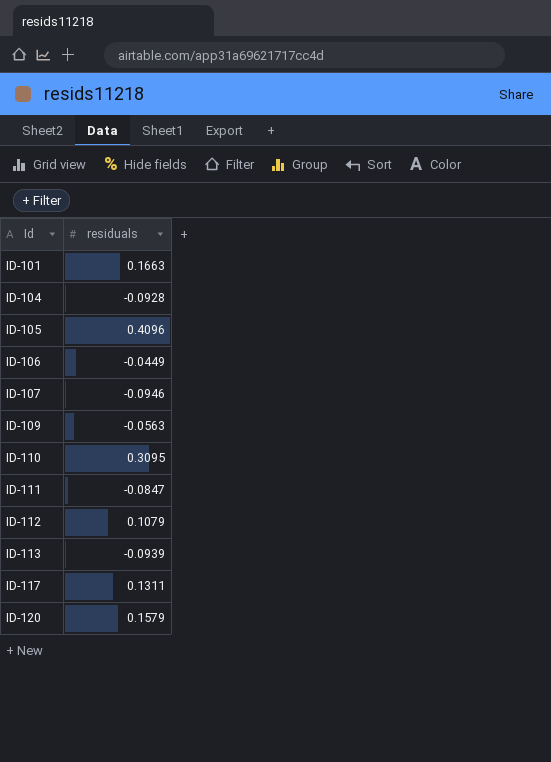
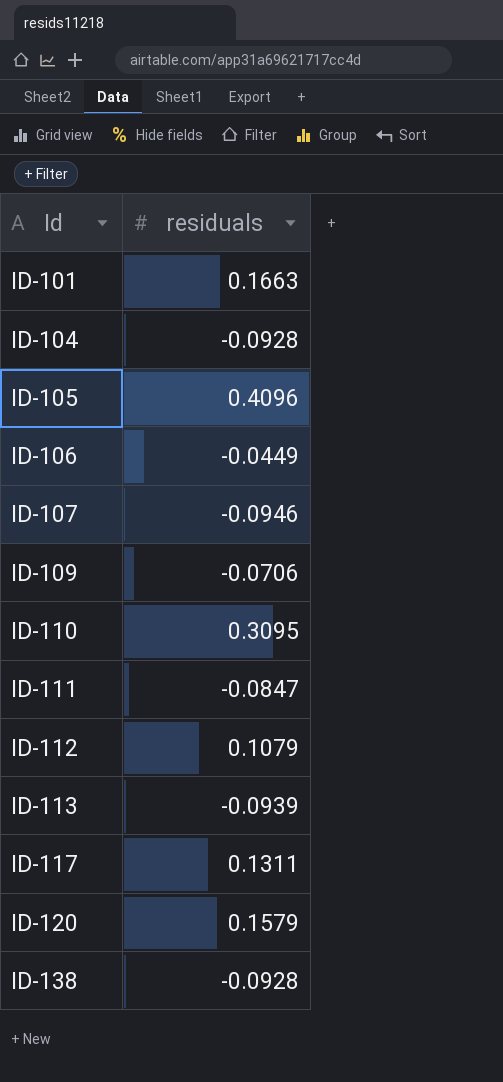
ID-109 | residuals: -0.0563 -> -0.0706
row ID-138: none -> -0.0928

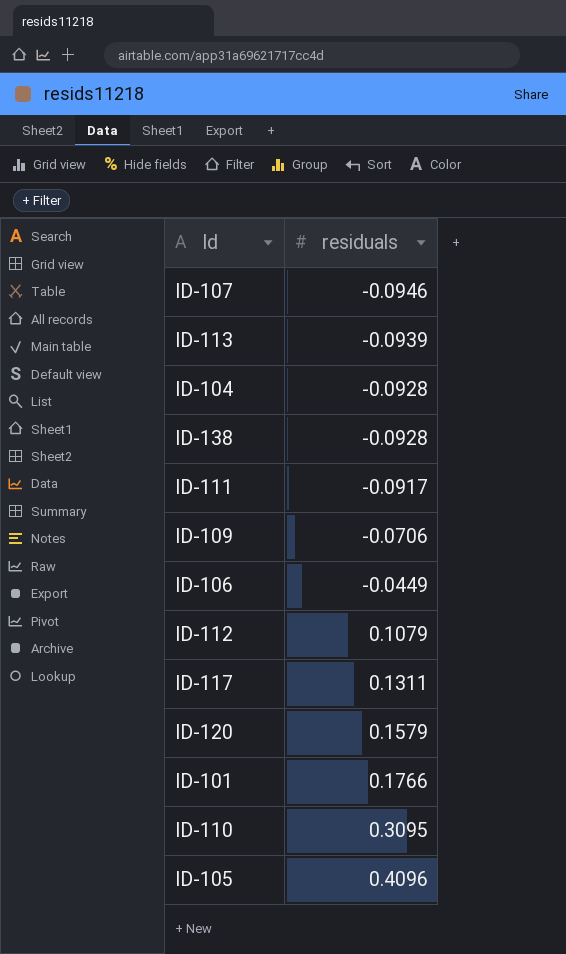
row order: Id ascending -> residuals ascending
ID-111 | residuals: -0.0847 -> -0.0917
ID-101 | residuals: 0.1663 -> 0.1766

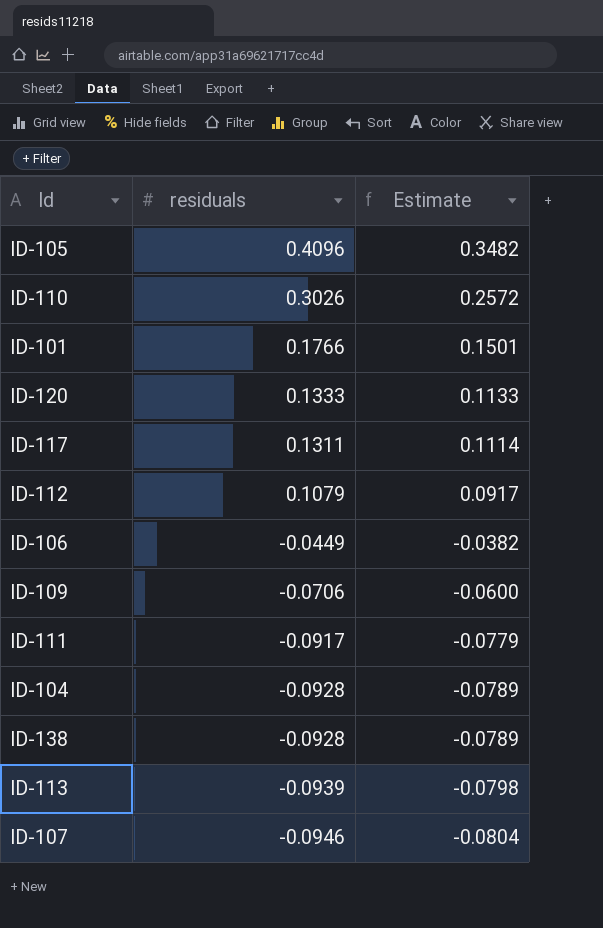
row order: residuals ascending -> residuals descending
column Estimate | formula: none -> [residuals] * 0.85
ID-110 | residuals: 0.3095 -> 0.3026
ID-120 | residuals: 0.1579 -> 0.1333

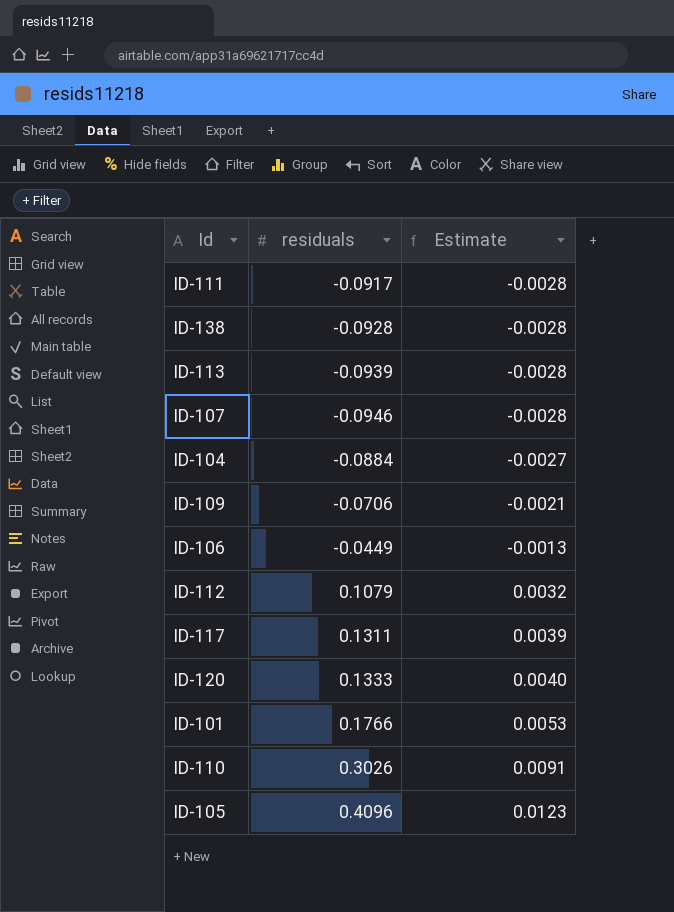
row order: residuals descending -> Estimate ascending
column Estimate | formula: [residuals] * 0.85 -> [residuals] * 0.03
ID-104 | residuals: -0.0928 -> -0.0884

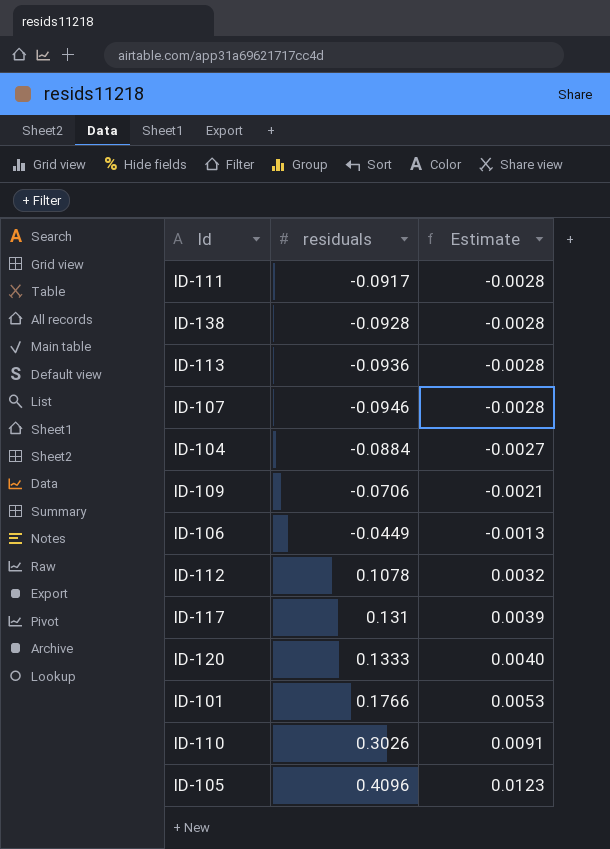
ID-113 | residuals: -0.0939 -> -0.0936
ID-112 | residuals: 0.1079 -> 0.1078
ID-117 | residuals: 0.1311 -> 0.131

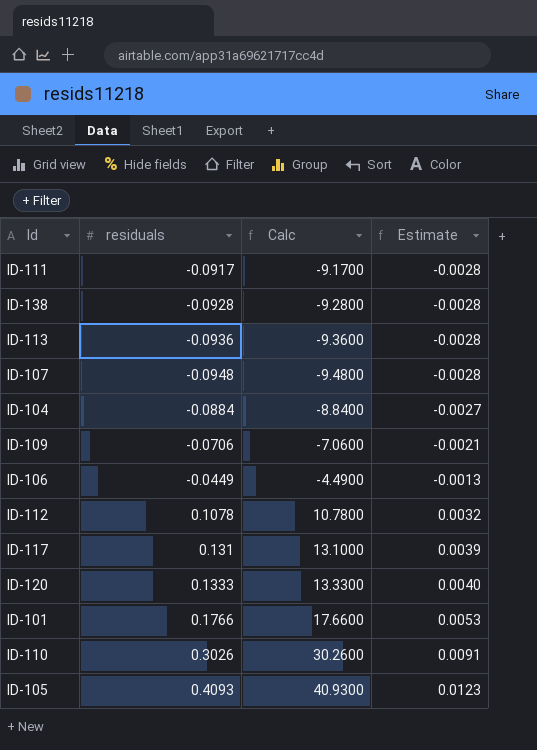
column Calc | formula: none -> [residuals] * 100
ID-107 | residuals: -0.0946 -> -0.0948
ID-105 | residuals: 0.4096 -> 0.4093

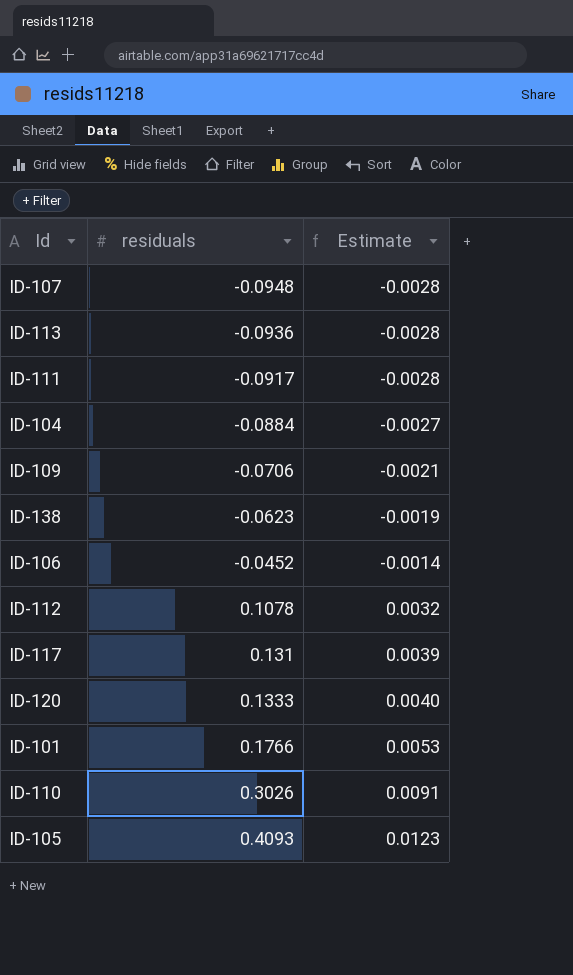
row order: Estimate ascending -> residuals ascending
column Calc | formula: [residuals] * 100 -> none
ID-138 | residuals: -0.0928 -> -0.0623
ID-138 | Estimate: -0.0028 -> -0.0019
ID-106 | residuals: -0.0449 -> -0.0452
ID-106 | Estimate: -0.0013 -> -0.0014

